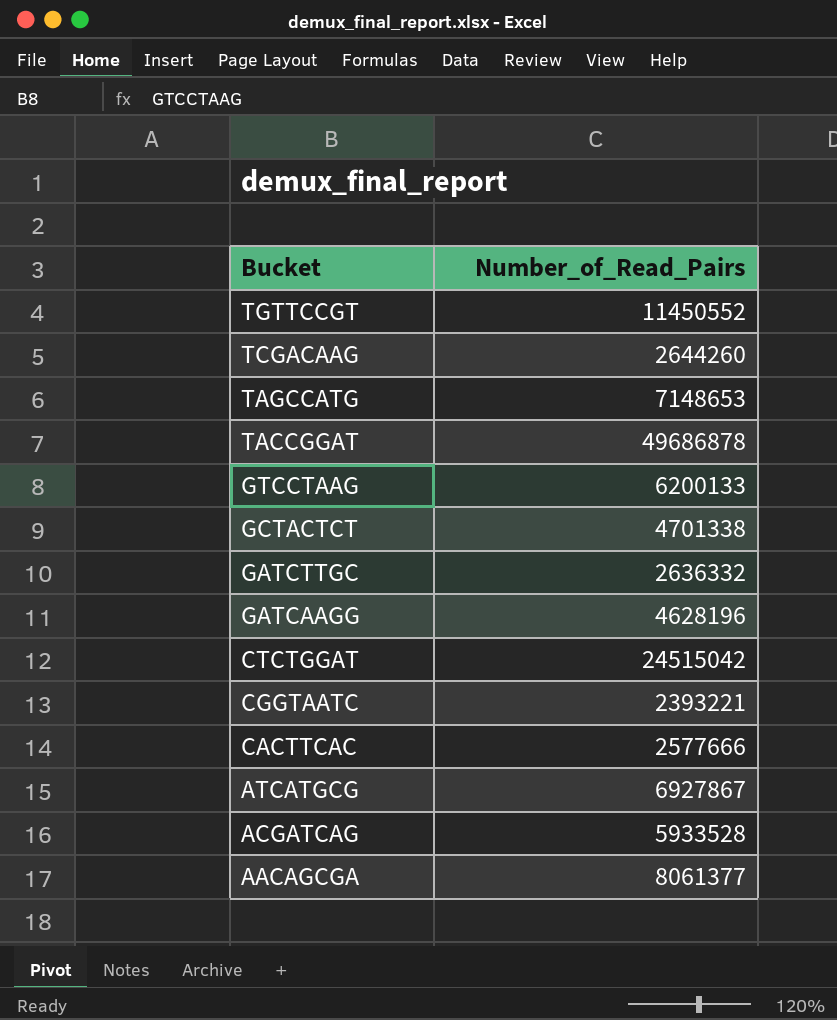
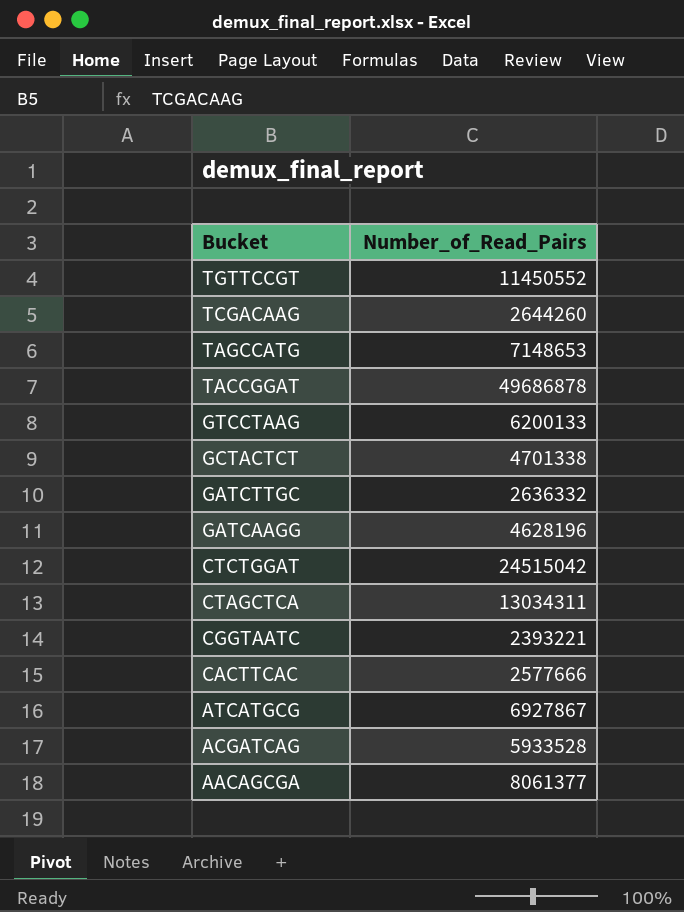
row CTAGCTCA: none -> 13034311

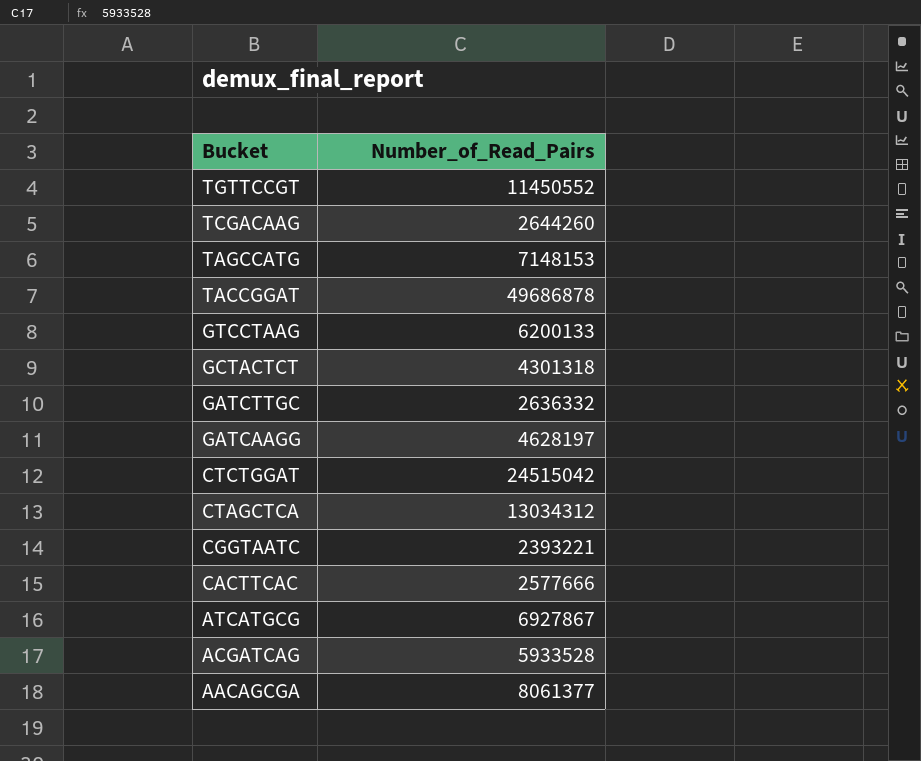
TAGCCATG | Number_of_Read_Pairs: 7148653 -> 7148153
GCTACTCT | Number_of_Read_Pairs: 4701338 -> 4301318
GATCAAGG | Number_of_Read_Pairs: 4628196 -> 4628197
CTAGCTCA | Number_of_Read_Pairs: 13034311 -> 13034312

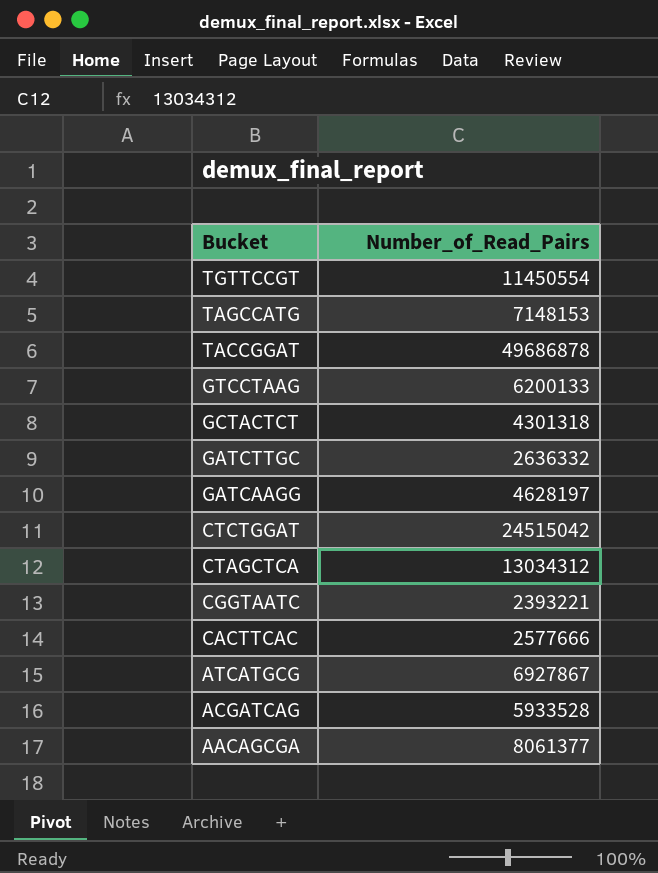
row TCGACAAG: 2644260 -> none
TGTTCCGT | Number_of_Read_Pairs: 11450552 -> 11450554

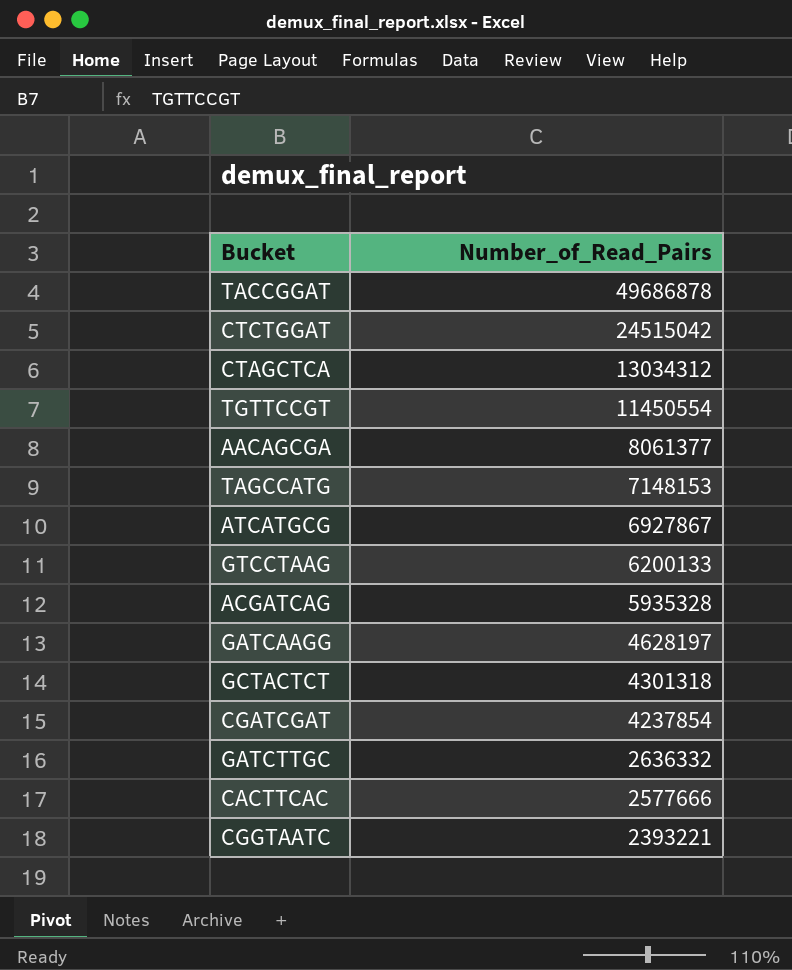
row order: Bucket descending -> Number_of_Read_Pairs descending
ACGATCAG | Number_of_Read_Pairs: 5933528 -> 5935328
row CGATCGAT: none -> 4237854

